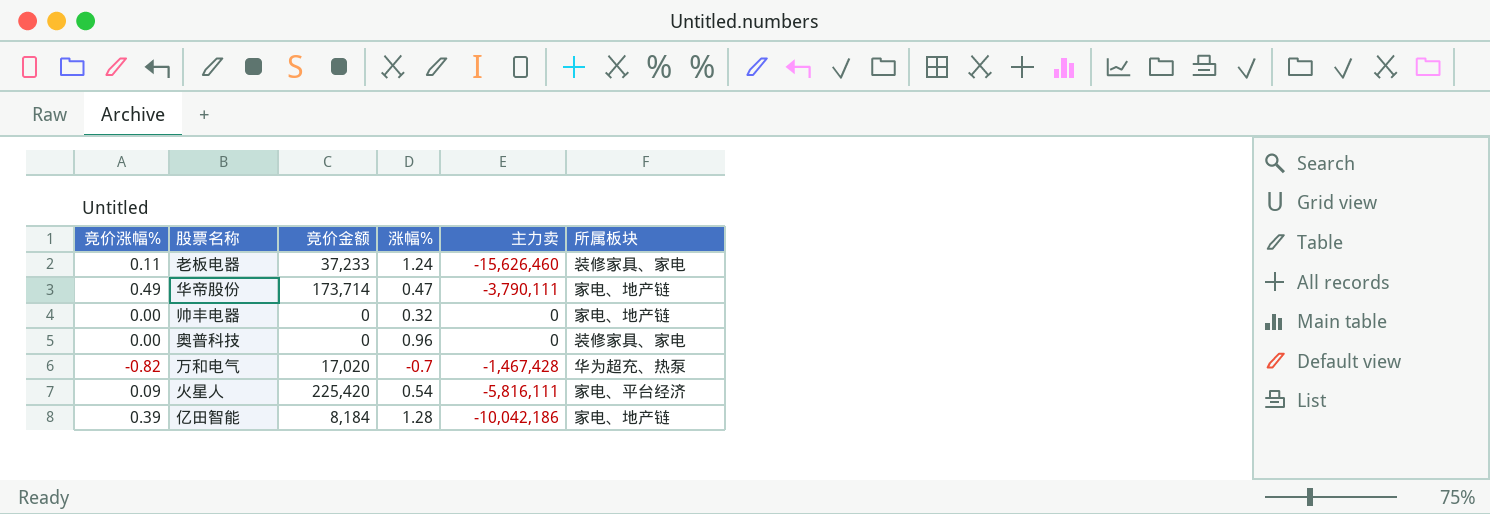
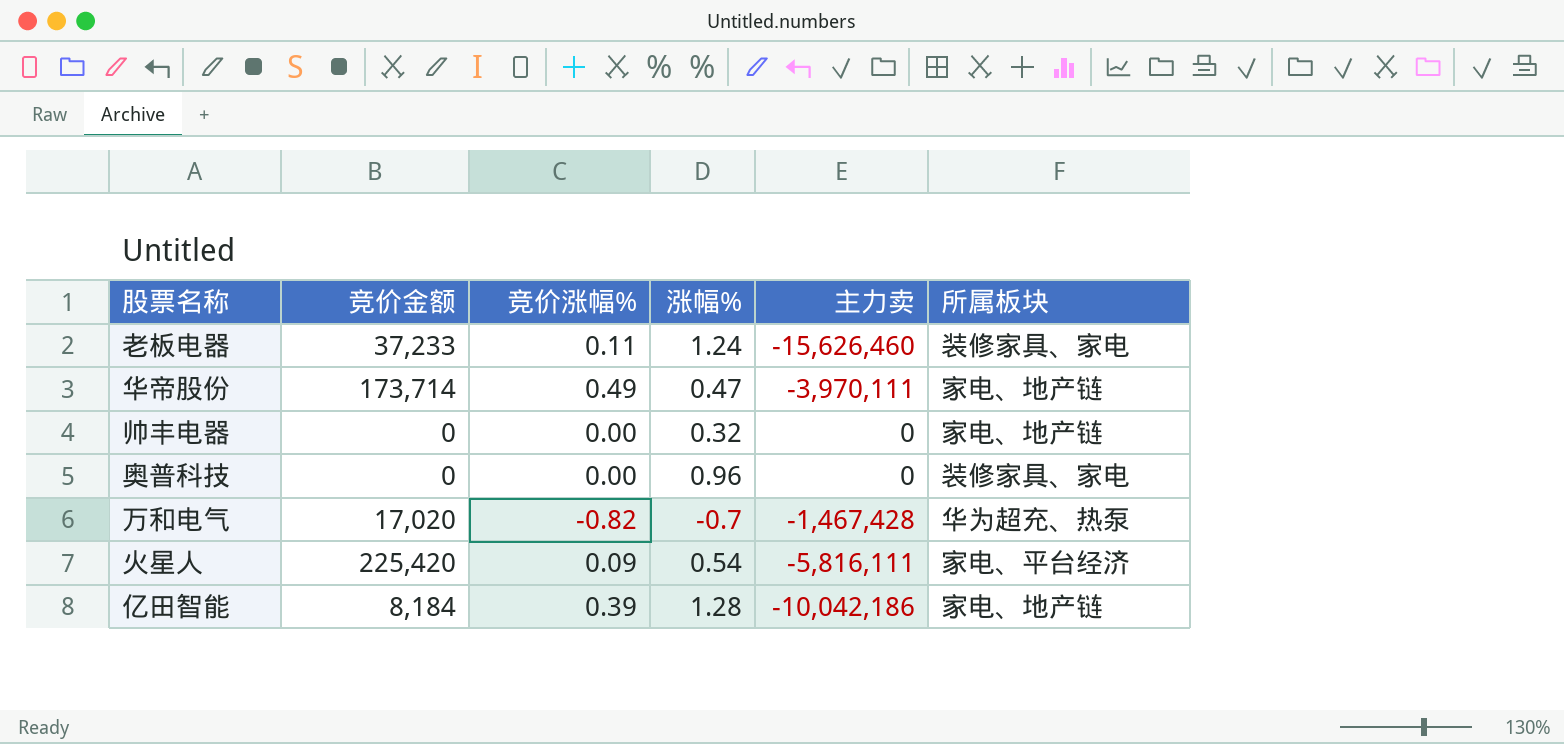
column 竞价涨幅% | position: 1 -> 3
华帝股份 | 主力卖: -3,790,111 -> -3,970,111

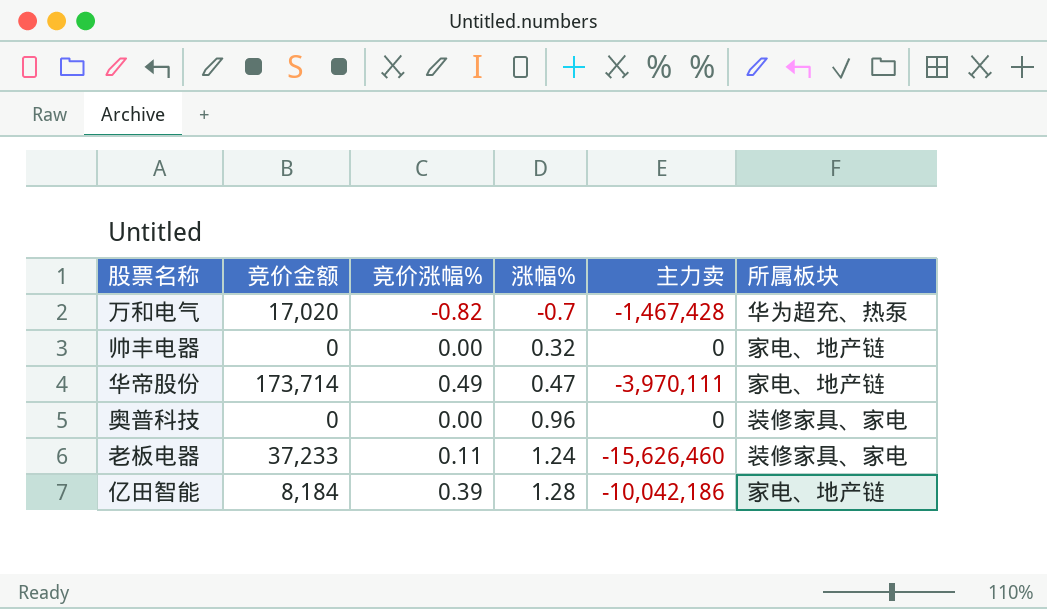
row order: none -> 涨幅% ascending
row 火星人: 225,420 | 0.09 | 0.54 | -5,816,111 | 家电、平台经济 -> none

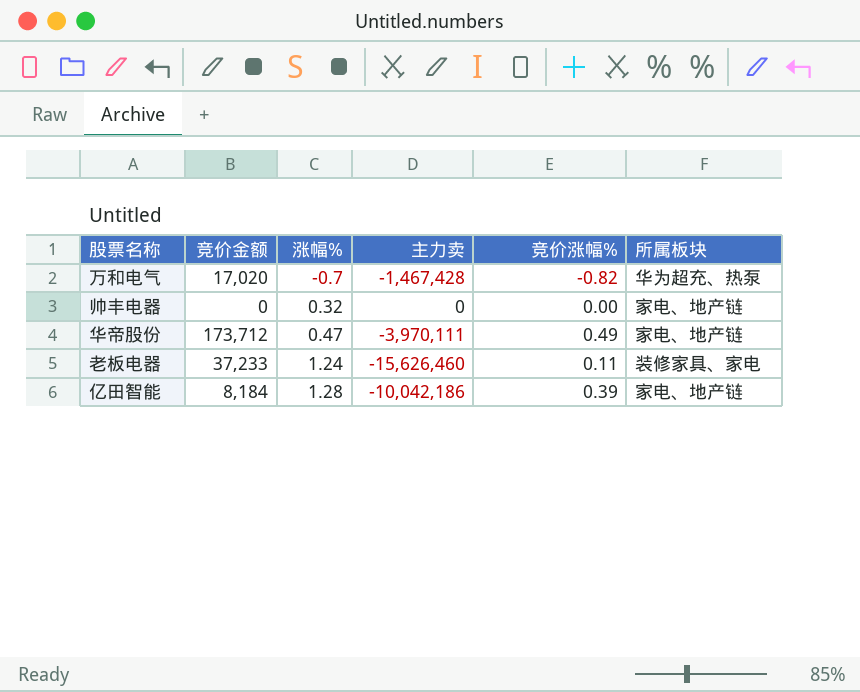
column 竞价涨幅% | position: 3 -> 5
row 奥普科技: 0 | 0.00 | 0.96 | 0 | 装修家具、家电 -> none
华帝股份 | 竞价金额: 173,714 -> 173,712

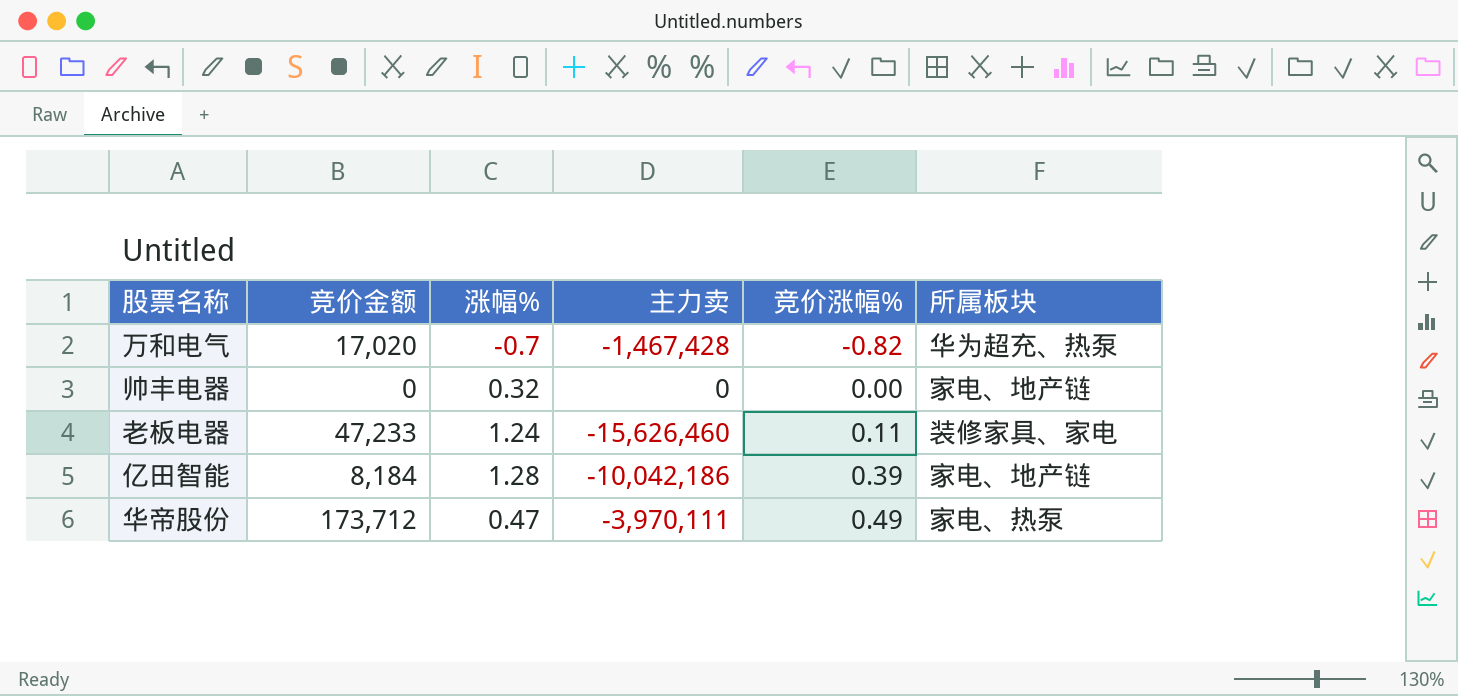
row order: 涨幅% ascending -> 竞价涨幅% ascending
老板电器 | 竞价金额: 37,233 -> 47,233
华帝股份 | 所属板块: 家电、地产链 -> 家电、热泵

